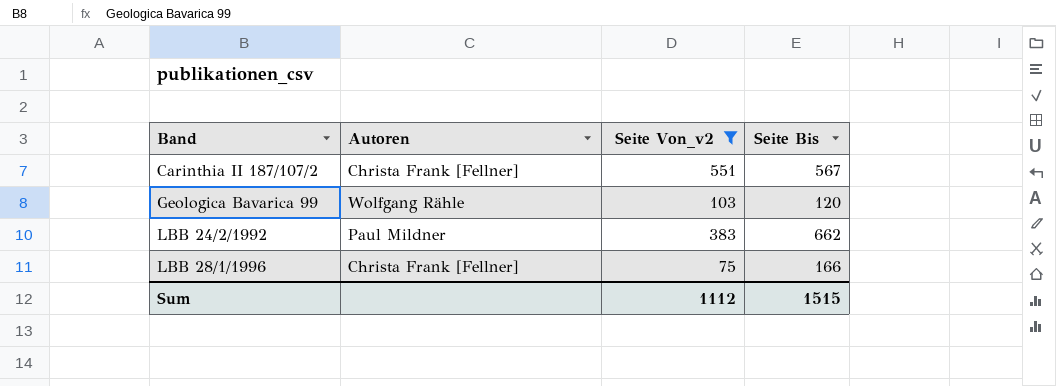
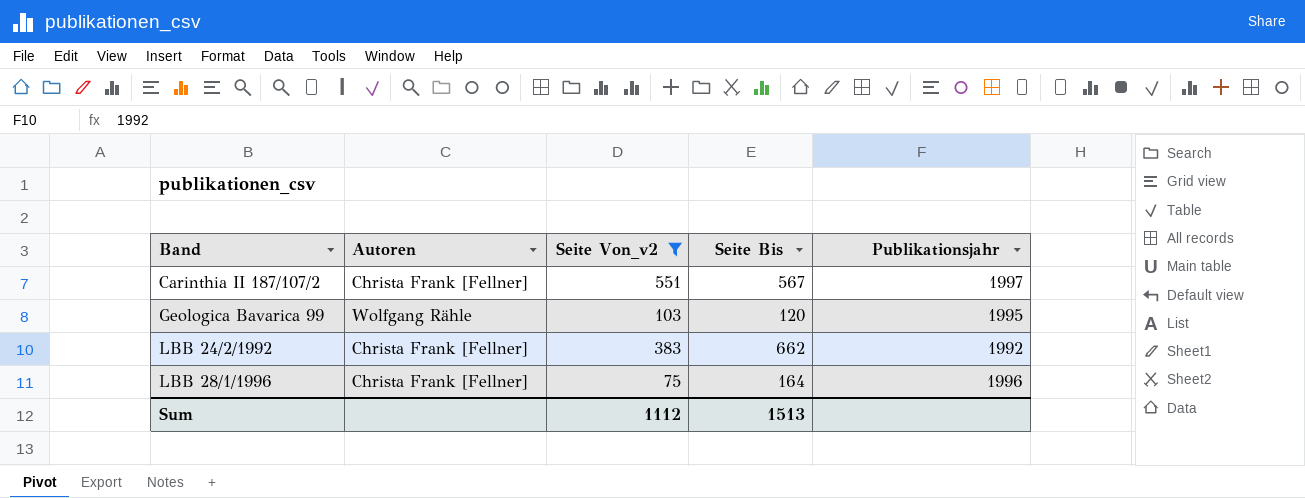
column Publikationsjahr | position: none -> 5
LBB 24/2/1992 | Autoren: Paul Mildner -> Christa Frank [Fellner]
LBB 28/1/1996 | Seite Bis: 166 -> 164
Sum | Seite Bis: 1515 -> 1513

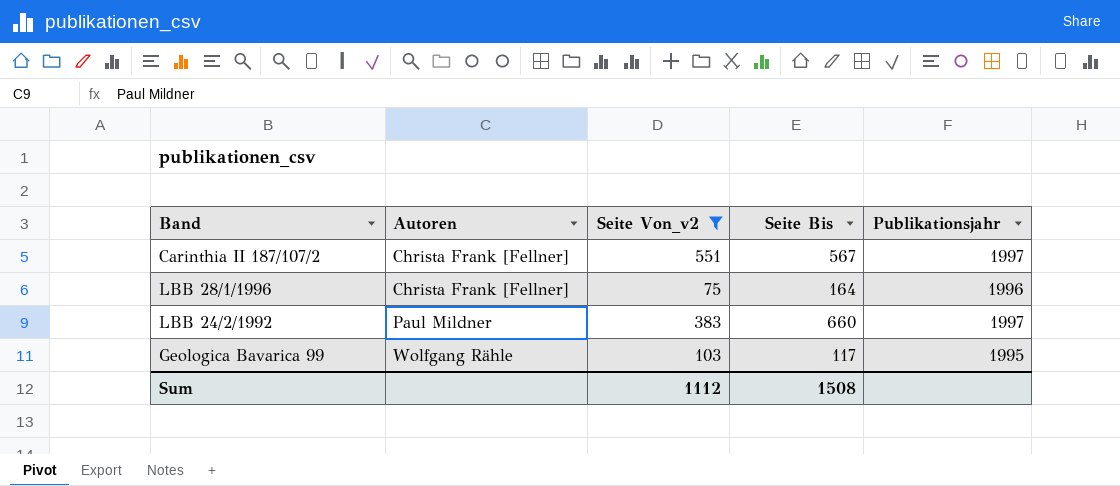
row order: Band ascending -> Autoren ascending
LBB 24/2/1992 | Autoren: Christa Frank [Fellner] -> Paul Mildner
LBB 24/2/1992 | Seite Bis: 662 -> 660
LBB 24/2/1992 | Publikationsjahr: 1992 -> 1997
Geologica Bavarica 99 | Seite Bis: 120 -> 117
Sum | Seite Bis: 1513 -> 1508

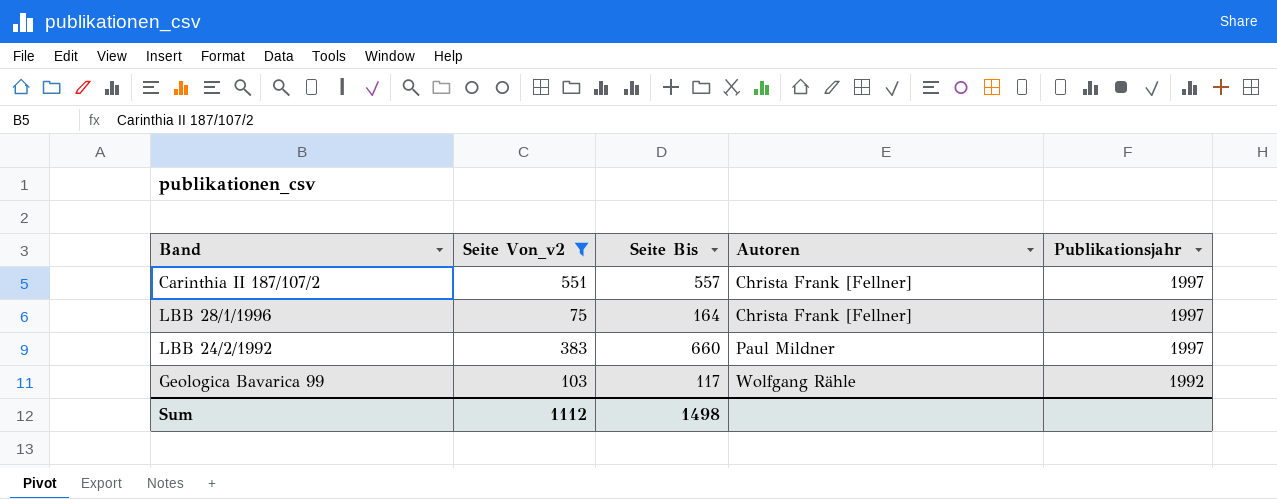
column Autoren | position: 2 -> 4
Carinthia II 187/107/2 | Seite Bis: 567 -> 557
LBB 28/1/1996 | Publikationsjahr: 1996 -> 1997
Geologica Bavarica 99 | Publikationsjahr: 1995 -> 1992
Sum | Seite Bis: 1508 -> 1498

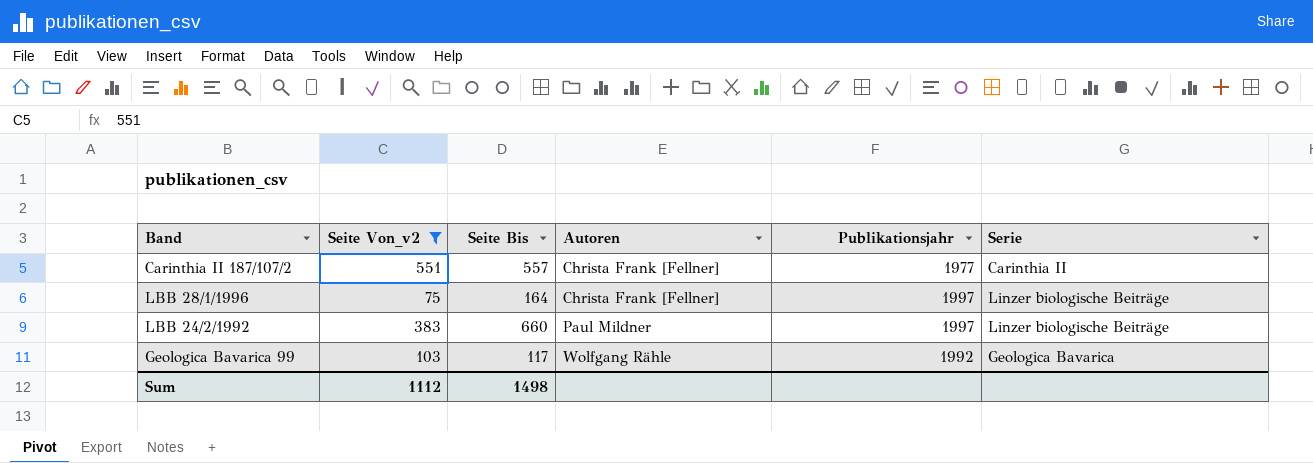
column Serie | position: none -> 6
Carinthia II 187/107/2 | Publikationsjahr: 1997 -> 1977

